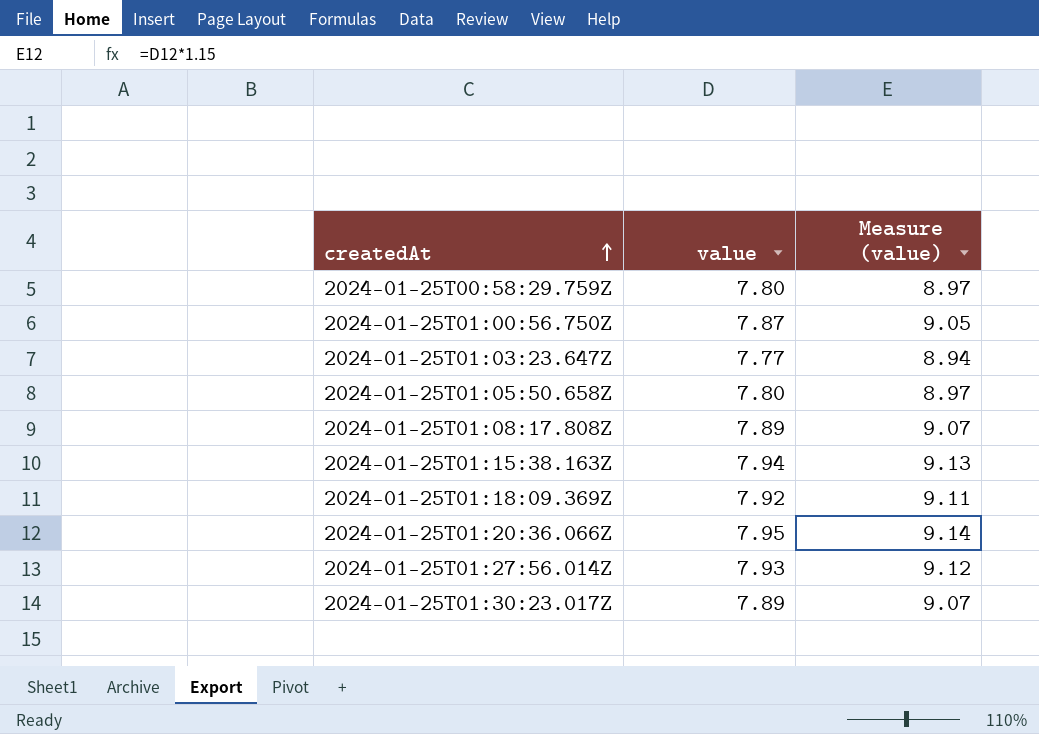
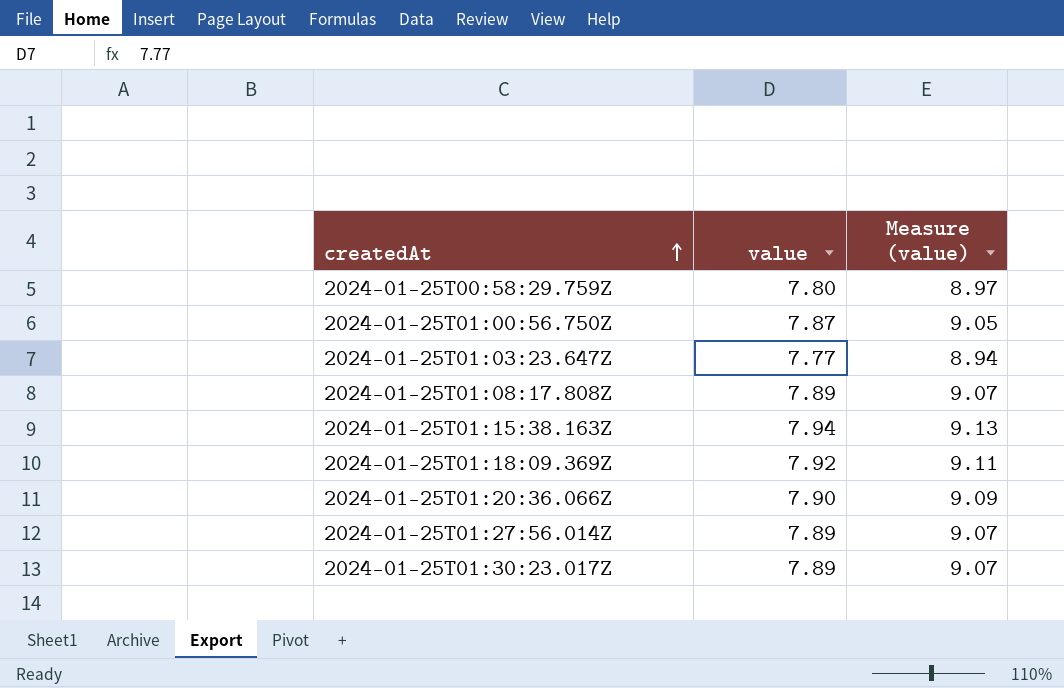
row 2024-01-25T01:05:50.658Z: 7.80 | 8.97 -> none
2024-01-25T01:20:36.066Z | value: 7.95 -> 7.90
2024-01-25T01:20:36.066Z | Measure (value): 9.14 -> 9.09
2024-01-25T01:27:56.014Z | value: 7.93 -> 7.89
2024-01-25T01:27:56.014Z | Measure (value): 9.12 -> 9.07

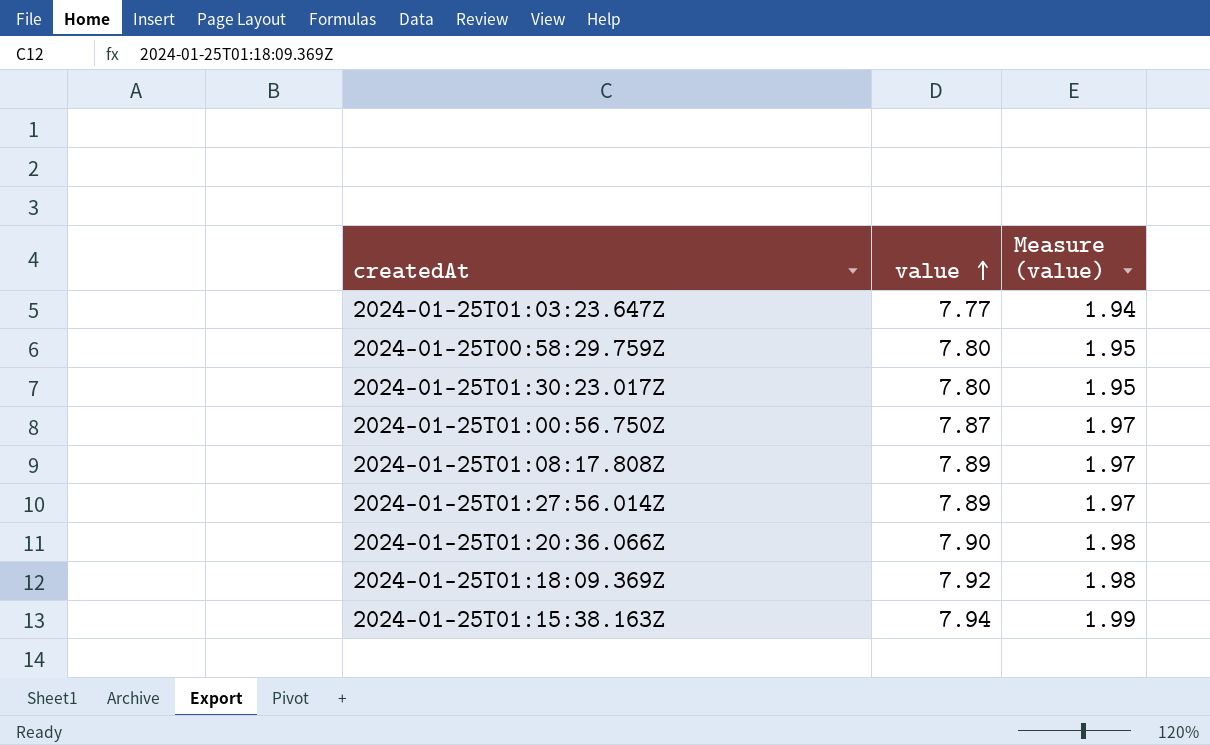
row order: createdAt ascending -> value ascending
column Measure (value) | formula: [value] * 1.15 -> [value] * 0.25
2024-01-25T01:30:23.017Z | value: 7.89 -> 7.80

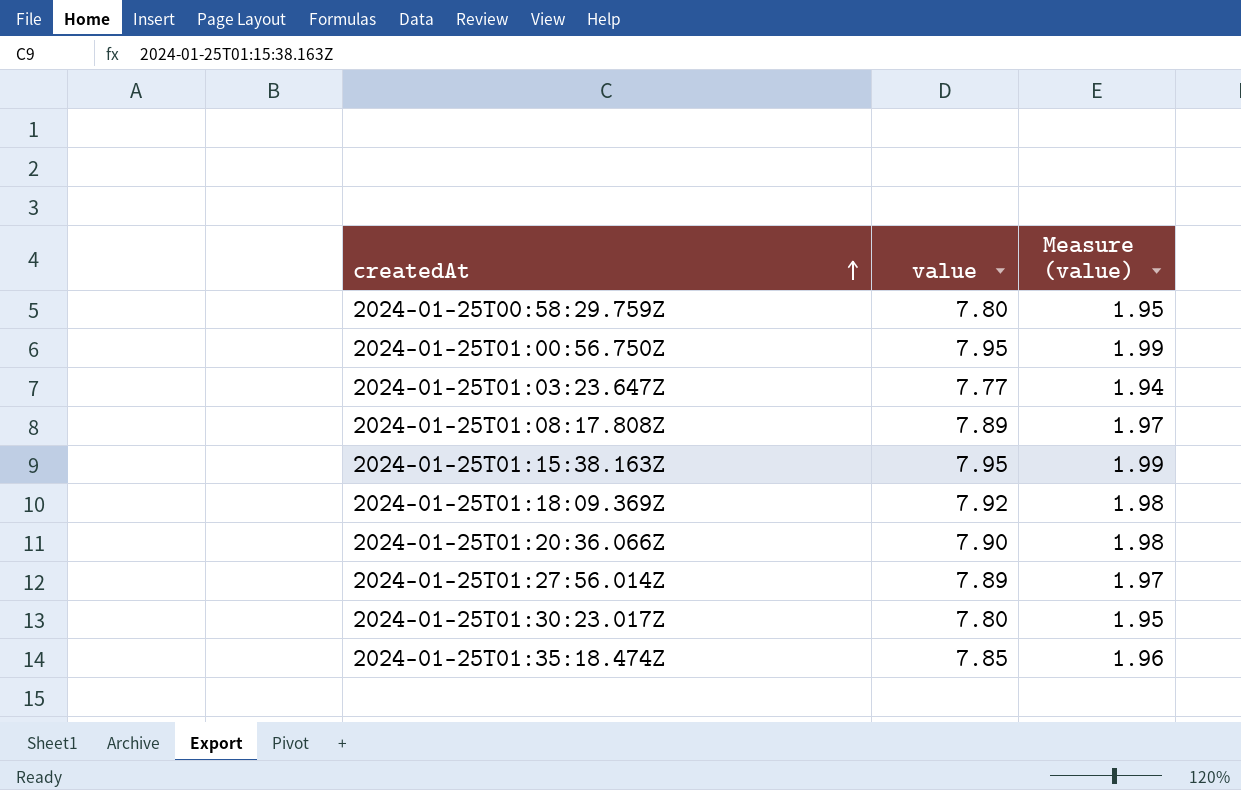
row order: value ascending -> createdAt ascending
2024-01-25T01:00:56.750Z | value: 7.87 -> 7.95
2024-01-25T01:00:56.750Z | Measure (value): 1.97 -> 1.99
2024-01-25T01:15:38.163Z | value: 7.94 -> 7.95
row 2024-01-25T01:35:18.474Z: none -> 7.85 | 1.96

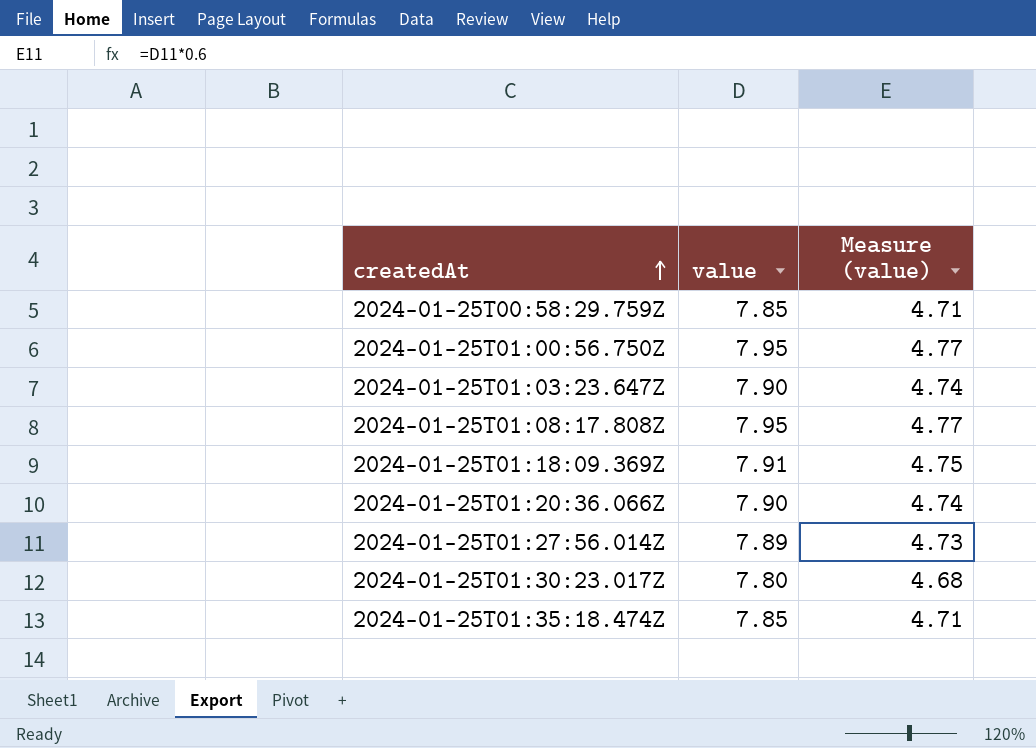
column Measure (value) | formula: [value] * 0.25 -> [value] * 0.6
row 2024-01-25T01:15:38.163Z: 7.95 | 1.99 -> none
2024-01-25T00:58:29.759Z | value: 7.80 -> 7.85
2024-01-25T01:03:23.647Z | value: 7.77 -> 7.90
2024-01-25T01:08:17.808Z | value: 7.89 -> 7.95
2024-01-25T01:18:09.369Z | value: 7.92 -> 7.91

